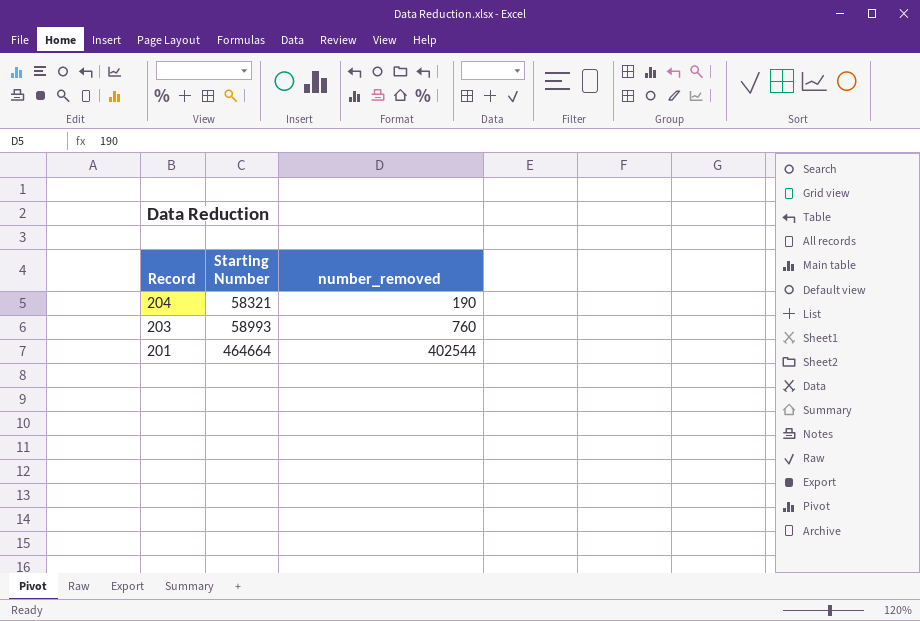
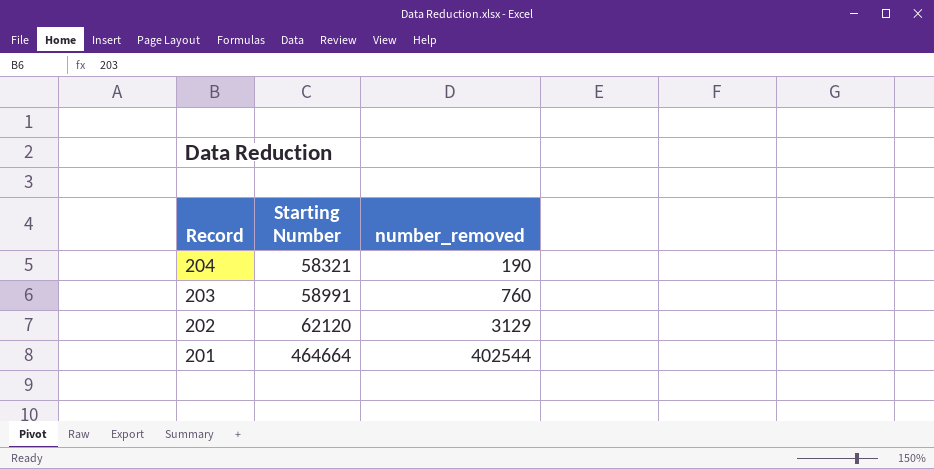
203 | Starting Number: 58993 -> 58991
row 202: none -> 62120 | 3129

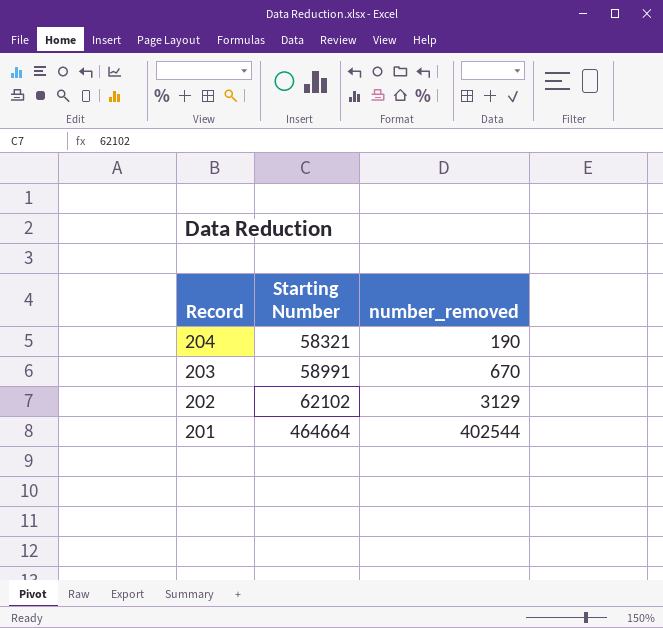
203 | number_removed: 760 -> 670
202 | Starting Number: 62120 -> 62102

